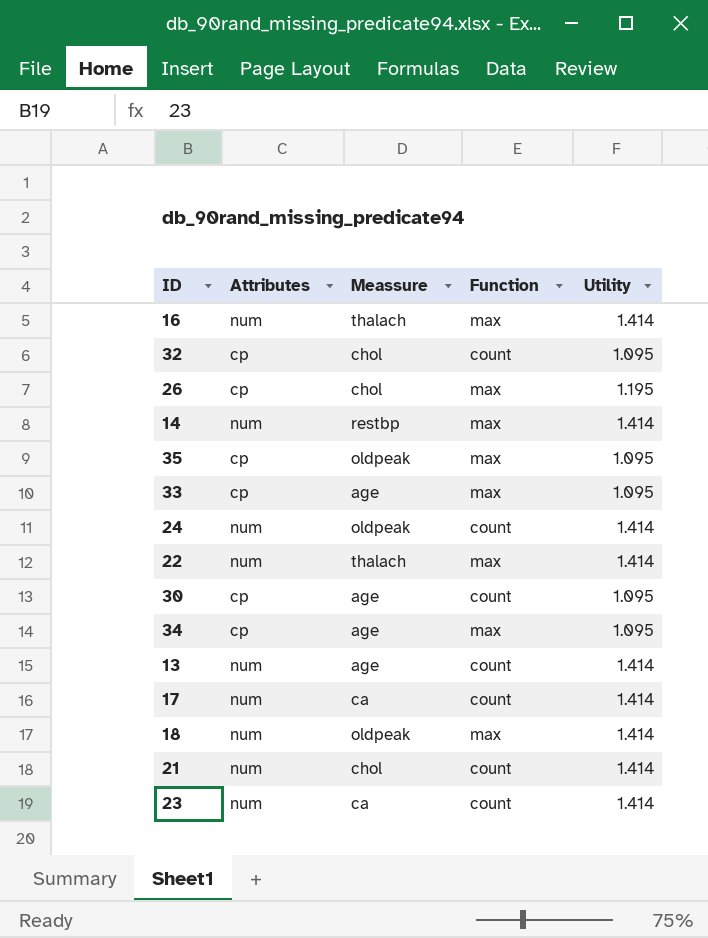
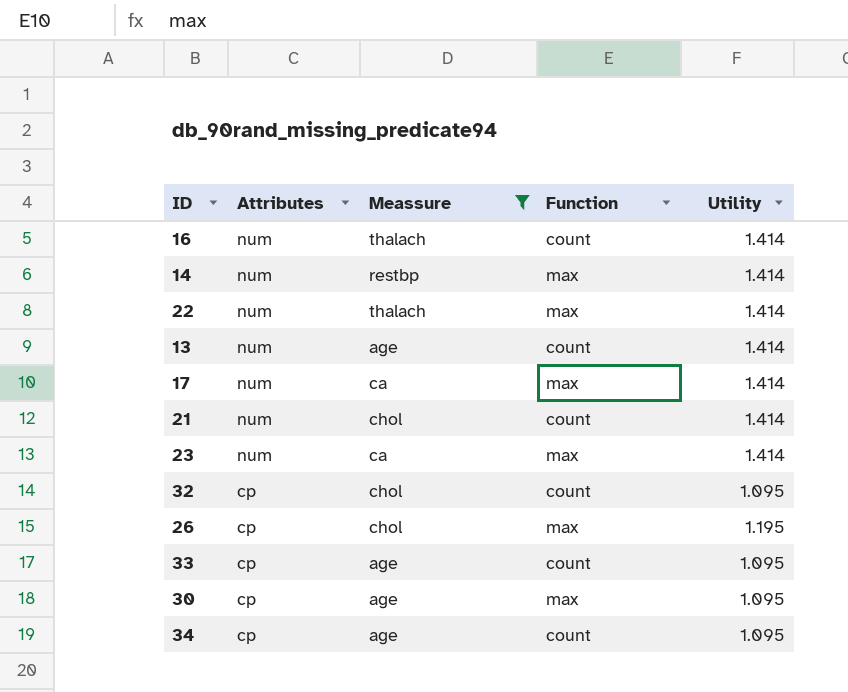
filter: none -> Meassure != oldpeak
row order: none -> Attributes descending
16 | Function: max -> count
17 | Function: count -> max
23 | Function: count -> max
33 | Function: max -> count
30 | Function: count -> max
34 | Function: max -> count

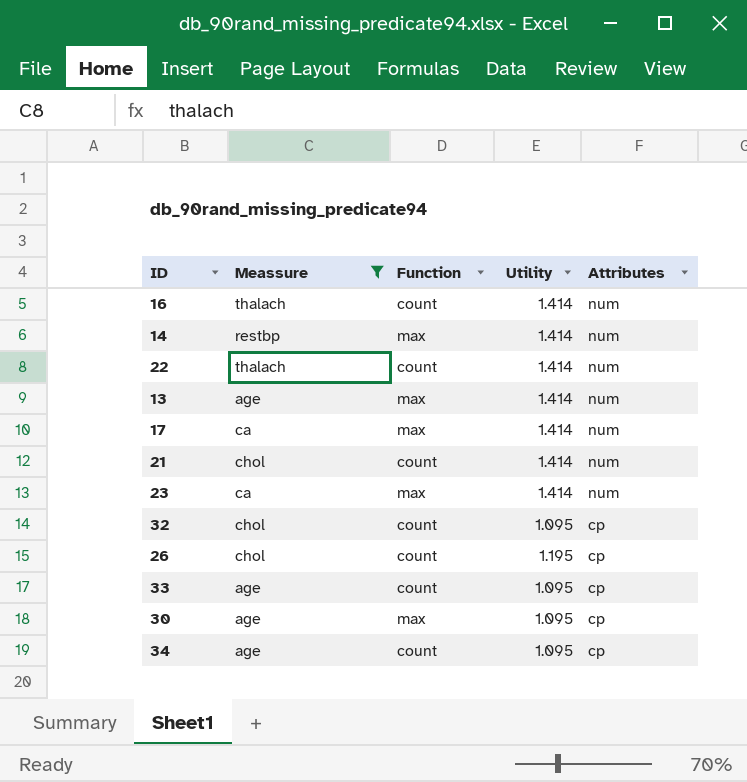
column Attributes | position: 2 -> 5
22 | Function: max -> count
13 | Function: count -> max
26 | Function: max -> count

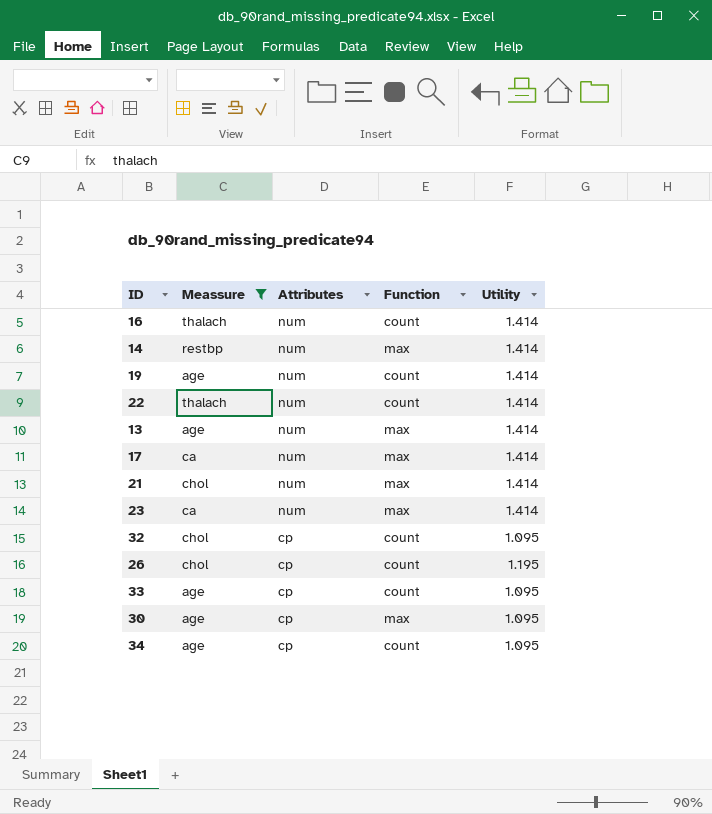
column Attributes | position: 5 -> 3
row 19: none -> age | num | count | 1.414
21 | Function: count -> max

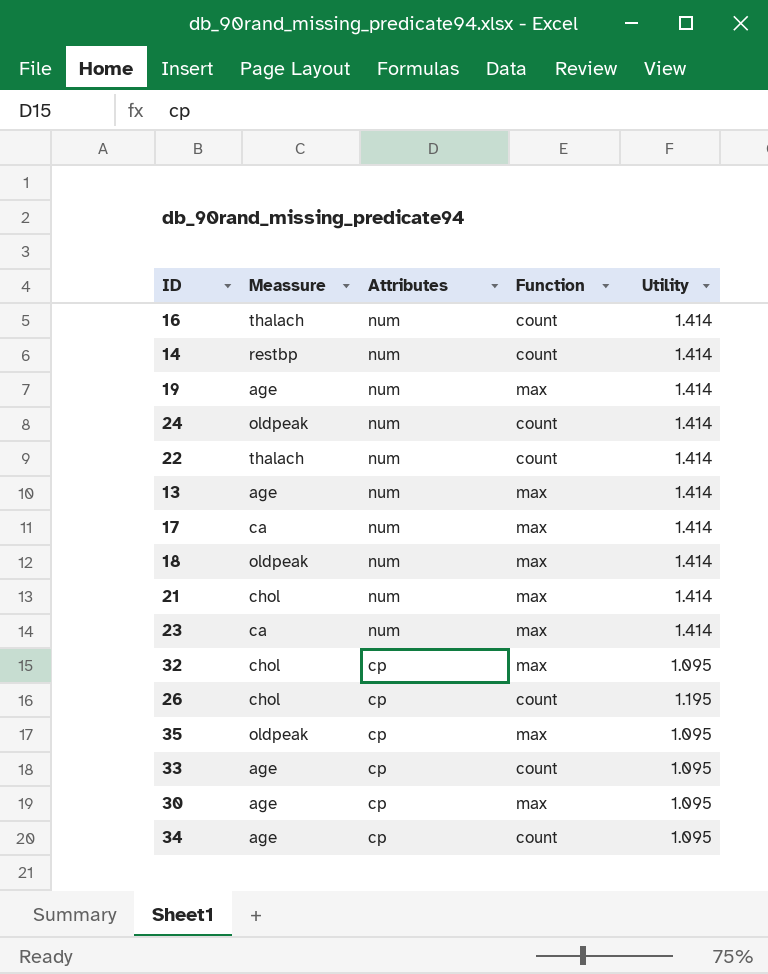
filter: Meassure != oldpeak -> none
14 | Function: max -> count
19 | Function: count -> max
32 | Function: count -> max

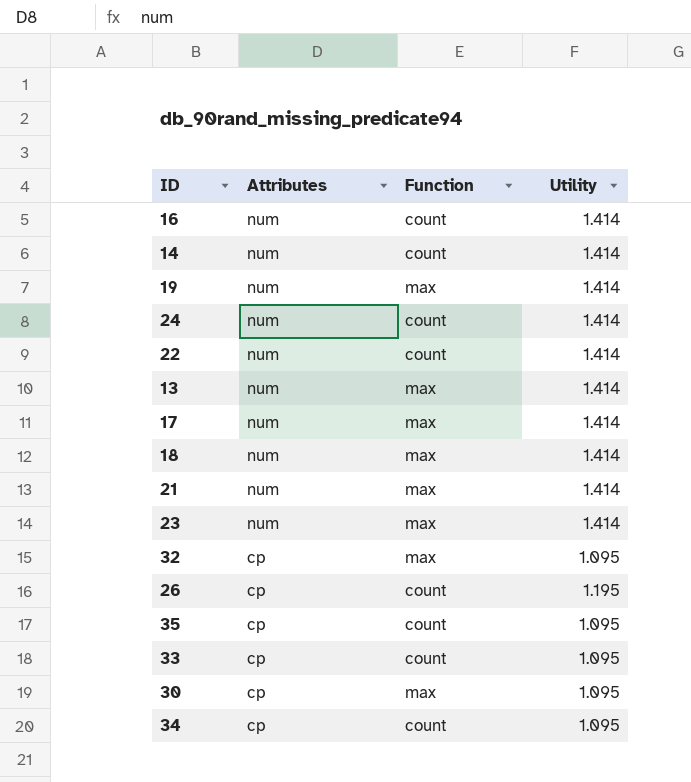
column Meassure | position: 2 -> none
35 | Function: max -> count

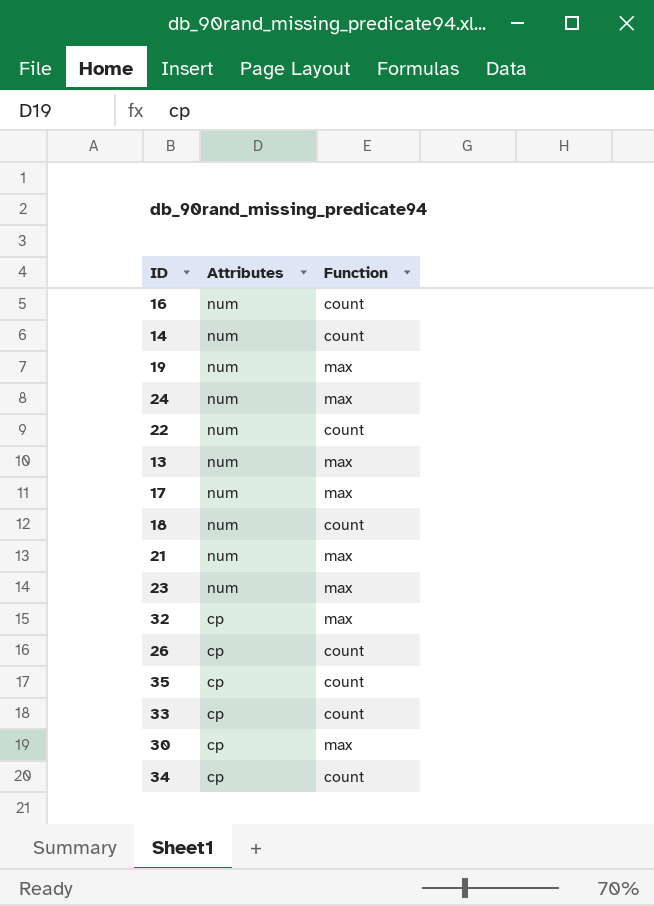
column Utility | position: 4 -> none
24 | Function: count -> max
18 | Function: max -> count

